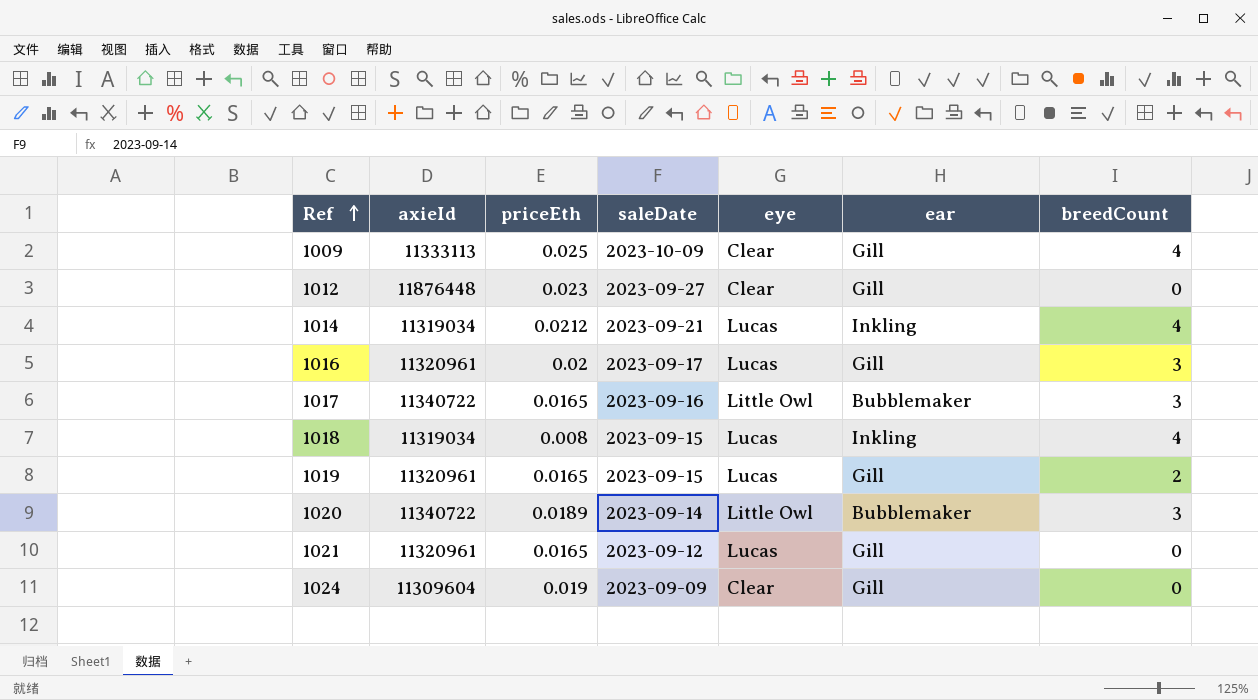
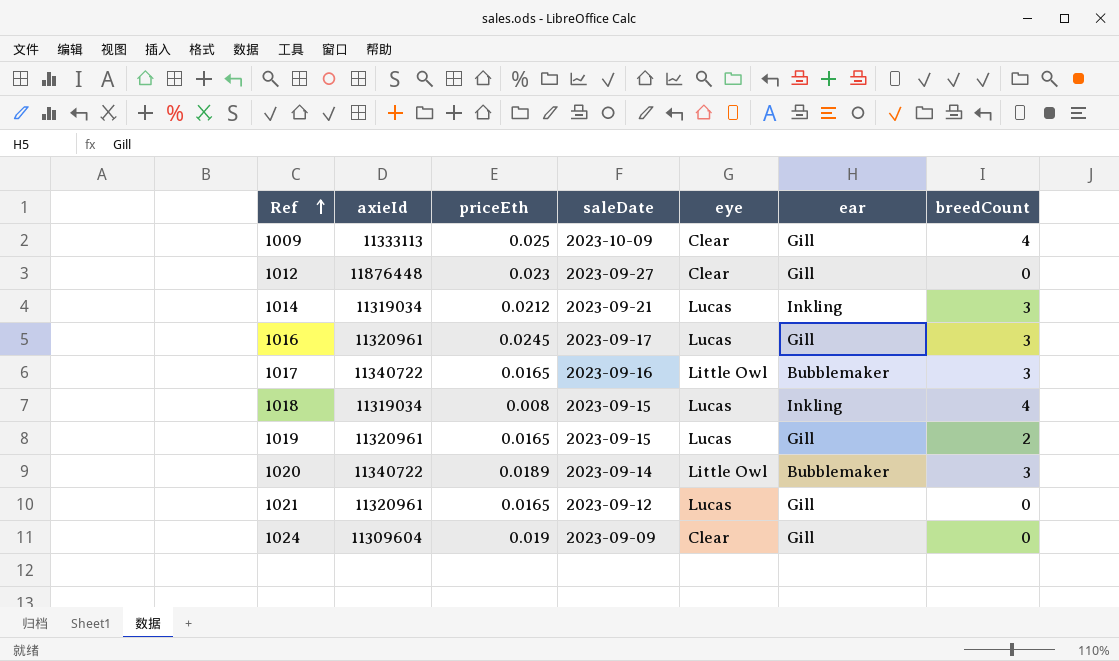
1014 | breedCount: 4 -> 3
1016 | priceEth: 0.02 -> 0.0245

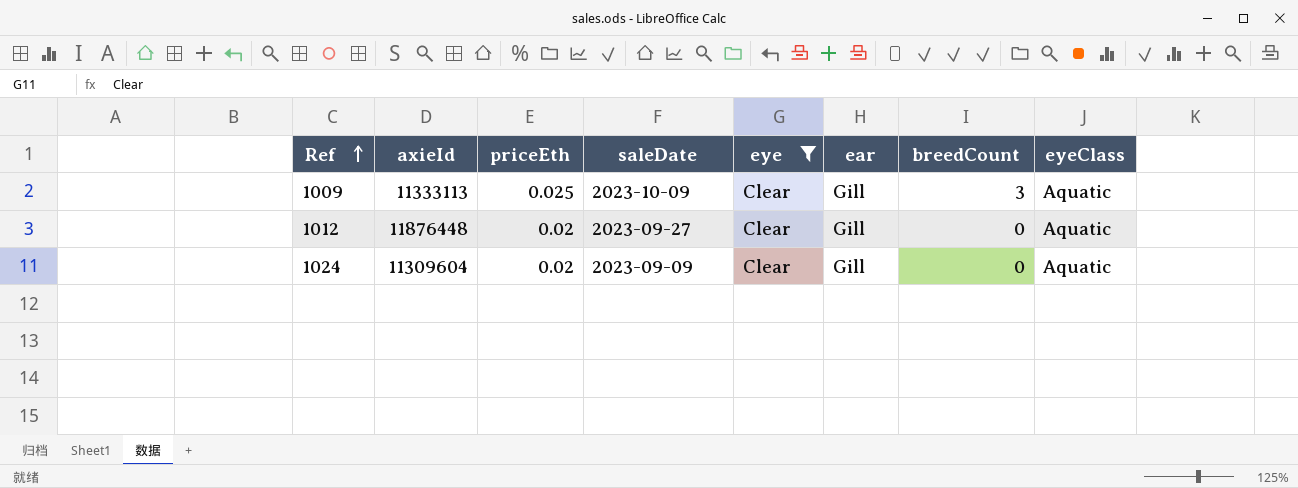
filter: none -> eye = Clear
column eyeClass | position: none -> 8
1009 | breedCount: 4 -> 3
1012 | priceEth: 0.023 -> 0.02
1024 | priceEth: 0.019 -> 0.02

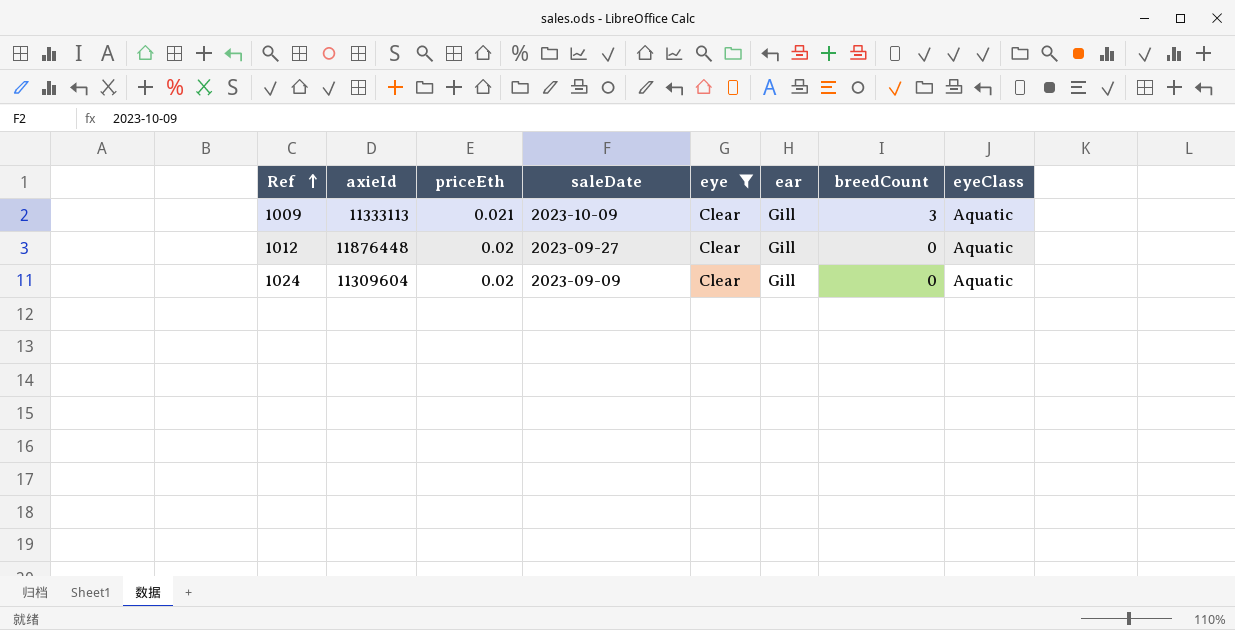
1009 | priceEth: 0.025 -> 0.021

